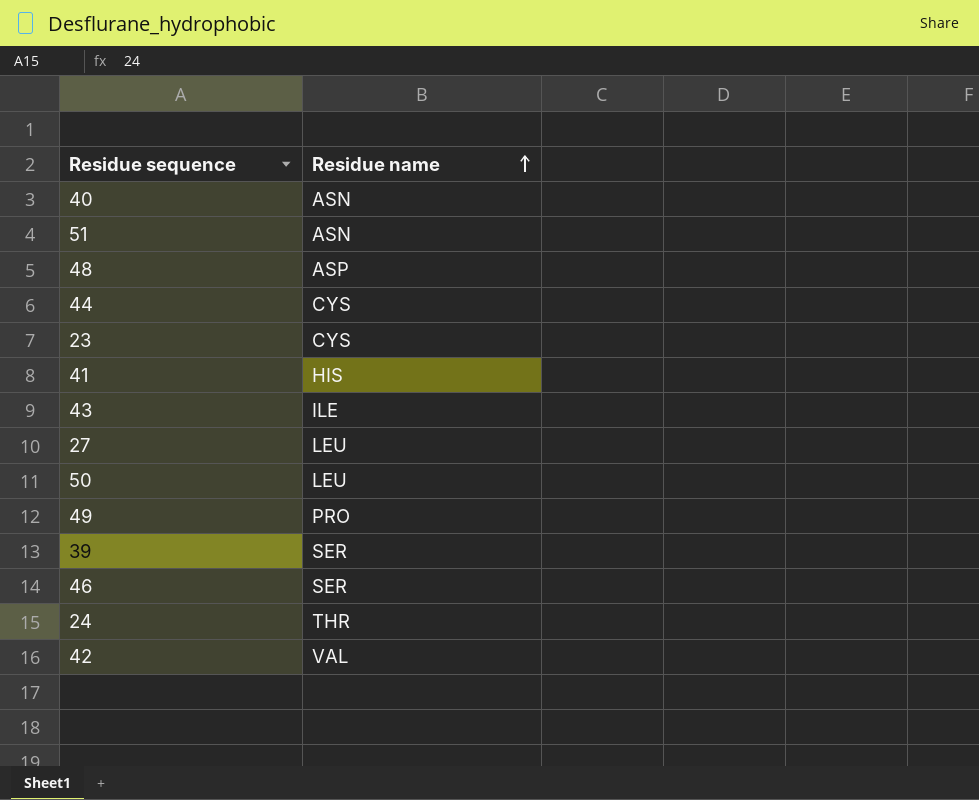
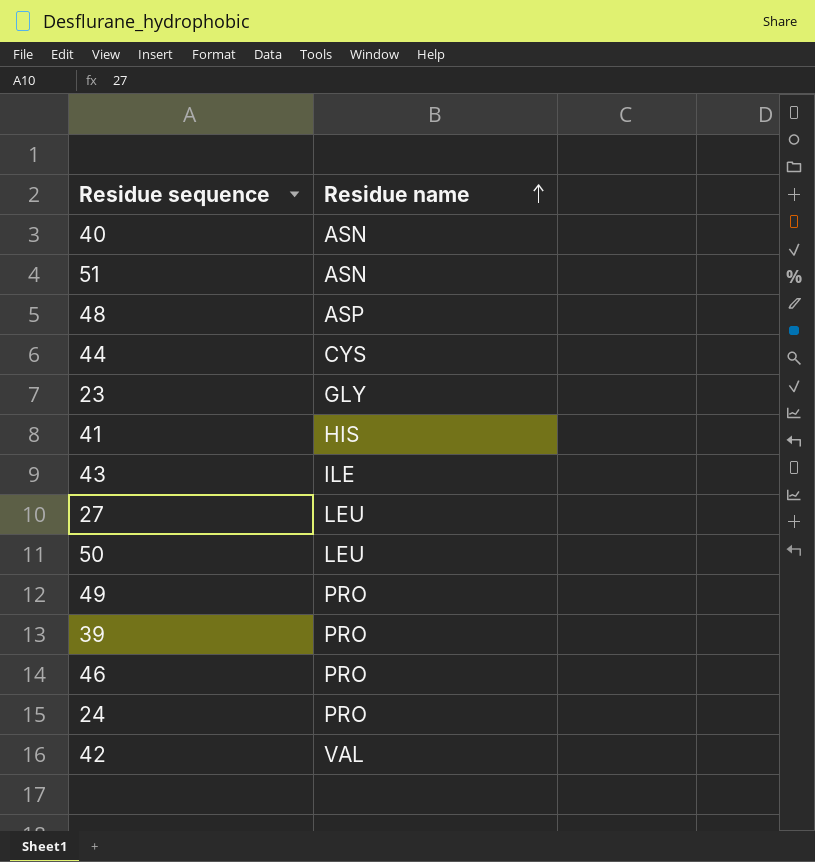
23 | Residue name: CYS -> GLY
39 | Residue name: SER -> PRO
46 | Residue name: SER -> PRO
24 | Residue name: THR -> PRO

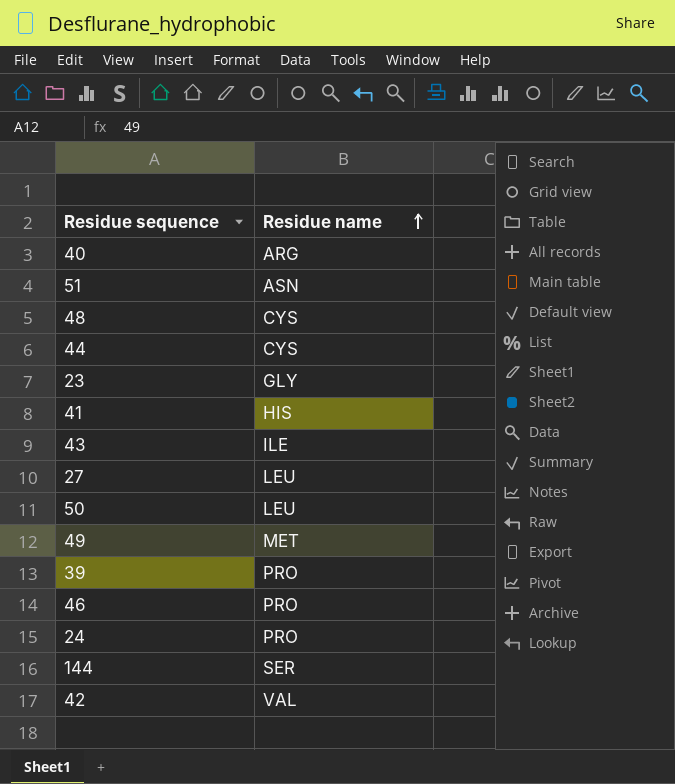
40 | Residue name: ASN -> ARG
48 | Residue name: ASP -> CYS
49 | Residue name: PRO -> MET
row 144: none -> SER

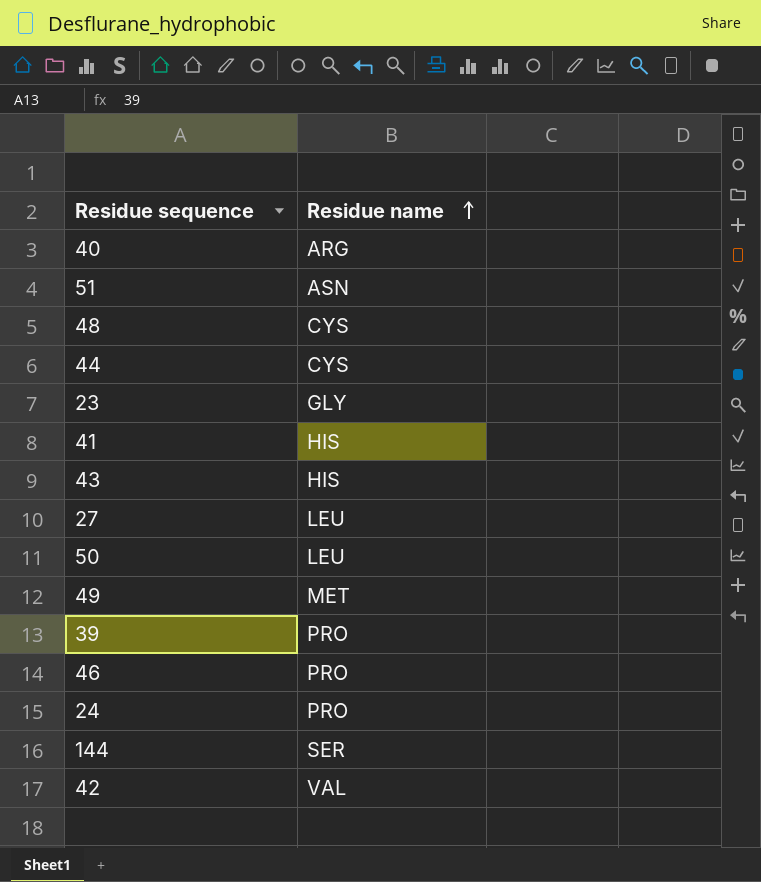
43 | Residue name: ILE -> HIS

